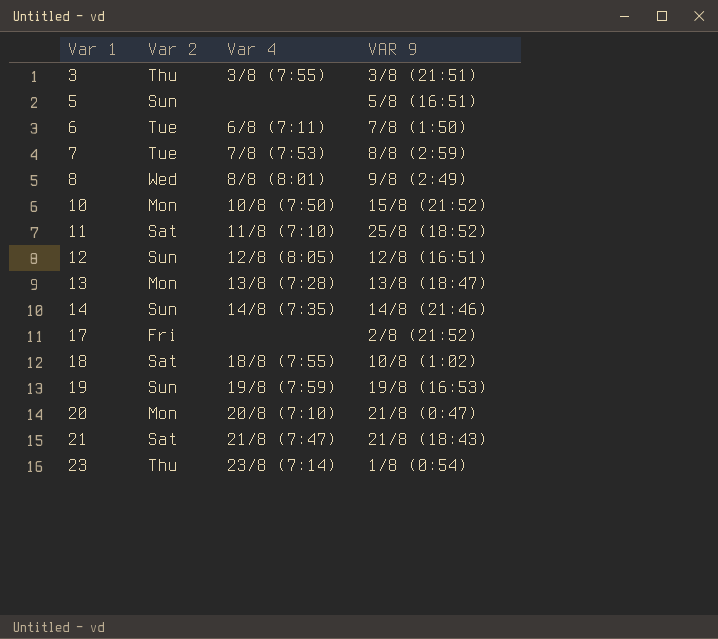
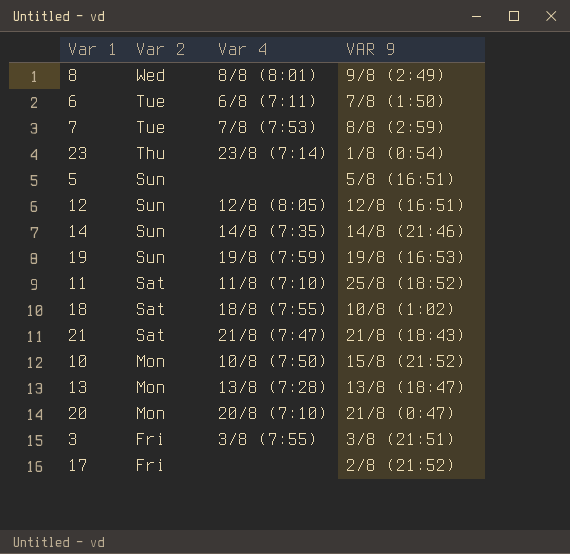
row order: Var 1 ascending -> Var 2 descending
3 | Var 2: Thu -> Fri

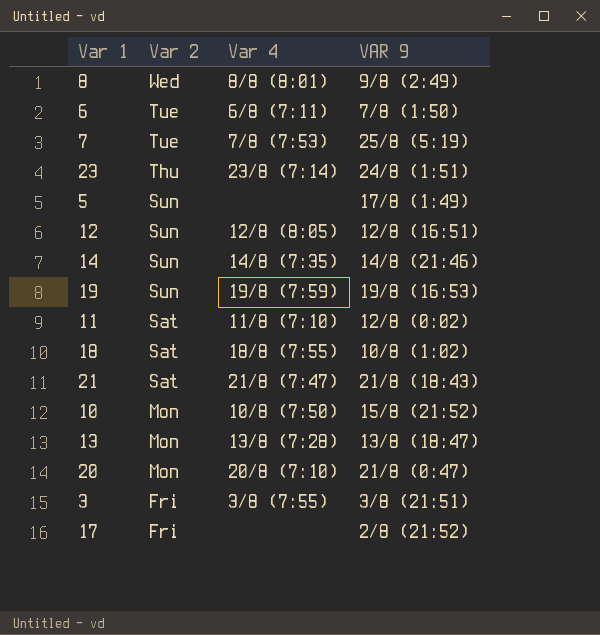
7 | VAR 9: 8/8 (2:59) -> 25/8 (5:19)
23 | VAR 9: 1/8 (0:54) -> 24/8 (1:51)
5 | VAR 9: 5/8 (16:51) -> 17/8 (1:49)
11 | VAR 9: 25/8 (18:52) -> 12/8 (0:02)

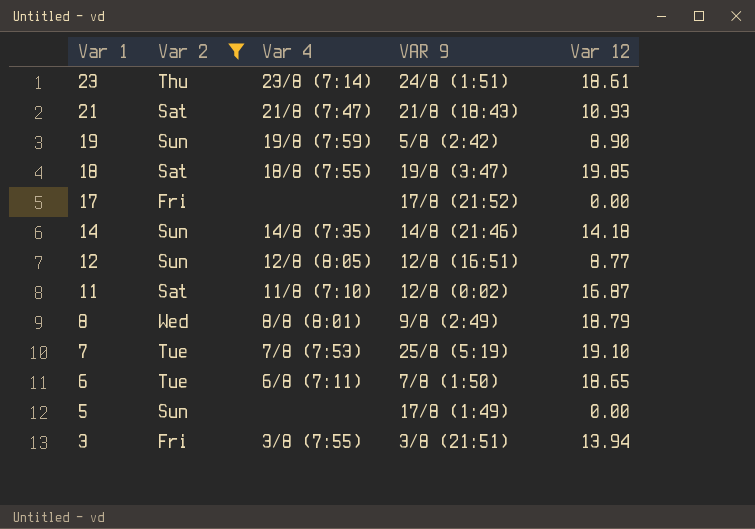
filter: none -> Var 2 != Mon
row order: Var 2 descending -> Var 1 descending
column Var 12 | position: none -> 5
19 | VAR 9: 19/8 (16:53) -> 5/8 (2:42)
18 | VAR 9: 10/8 (1:02) -> 19/8 (3:47)
17 | VAR 9: 2/8 (21:52) -> 17/8 (21:52)

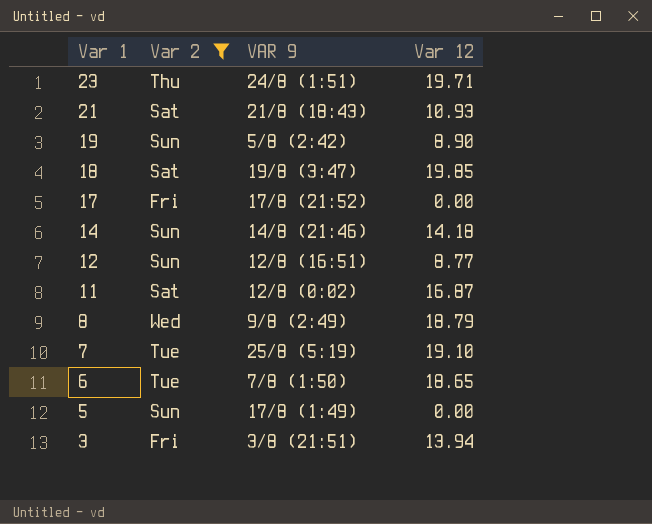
column Var 4 | position: 3 -> none
23 | Var 12: 18.61 -> 19.71

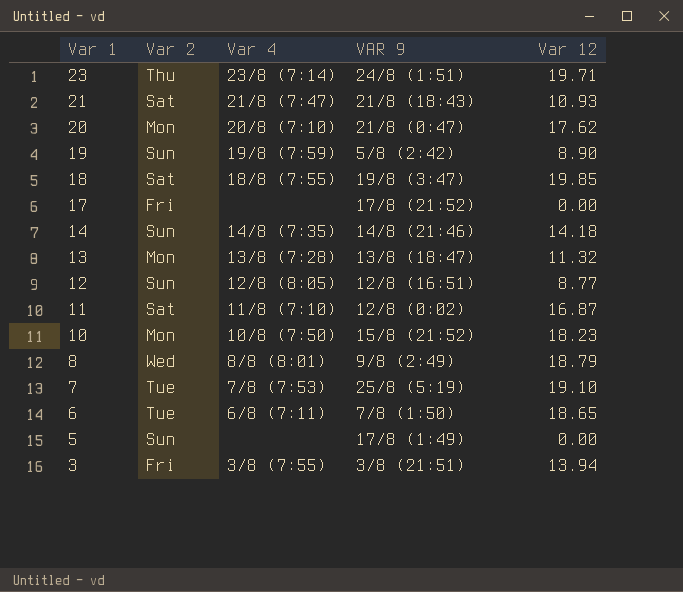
filter: Var 2 != Mon -> none
column Var 4 | position: none -> 3

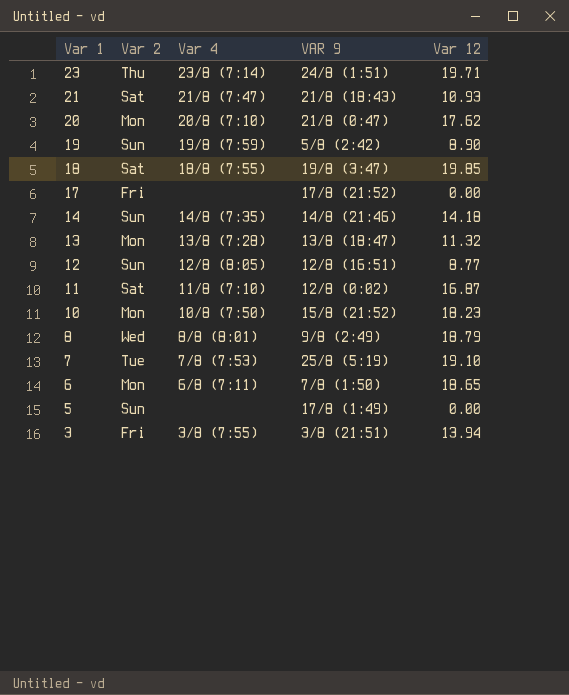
6 | Var 2: Tue -> Mon

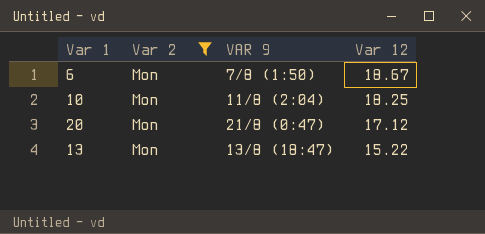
filter: none -> Var 2 = Mon
row order: Var 1 descending -> Var 12 descending
column Var 4 | position: 3 -> none
6 | Var 12: 18.65 -> 18.67
10 | VAR 9: 15/8 (21:52) -> 11/8 (2:04)
10 | Var 12: 18.23 -> 18.25
20 | Var 12: 17.62 -> 17.12
13 | Var 12: 11.32 -> 15.22

